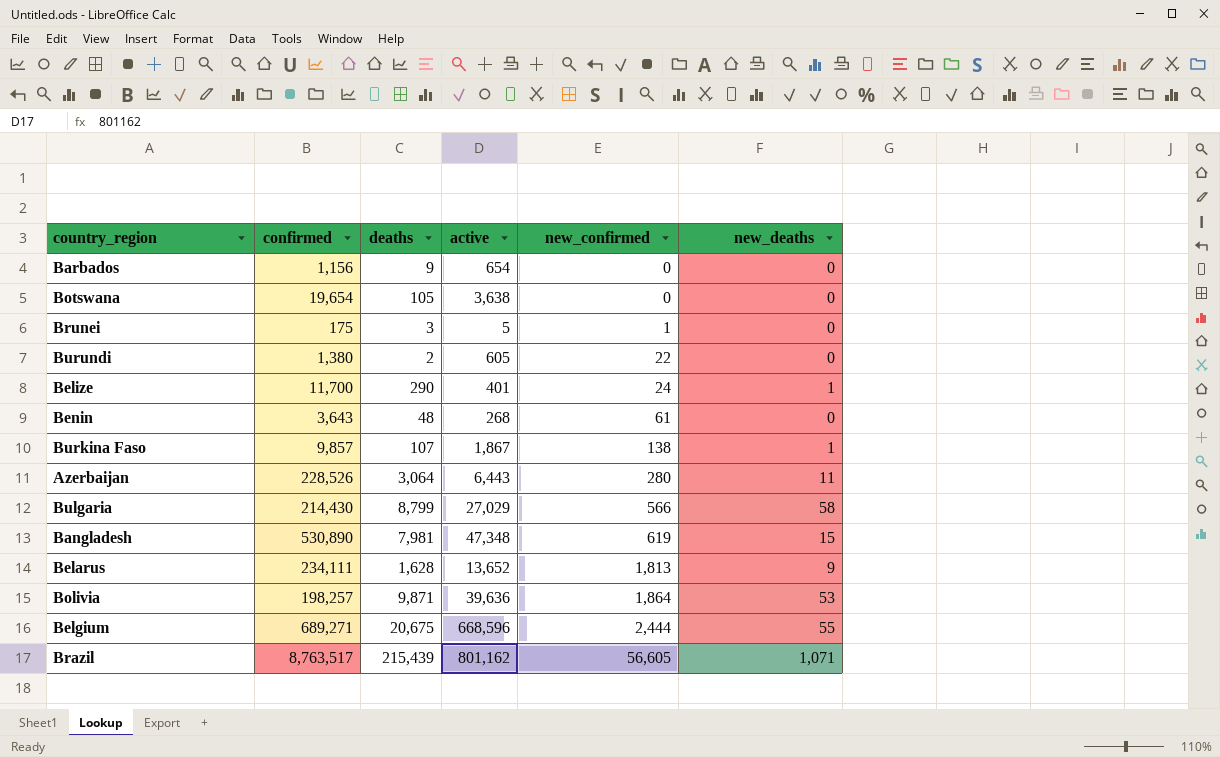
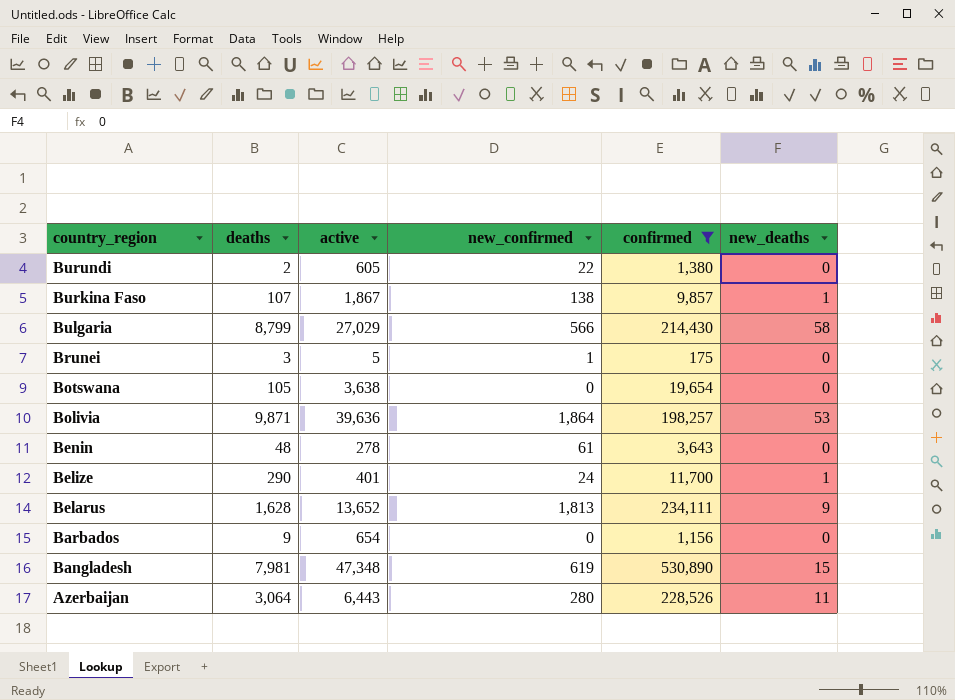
filter: none -> confirmed <= 530,890
row order: new_confirmed ascending -> country_region descending
column confirmed | position: 2 -> 5
Benin | active: 268 -> 278

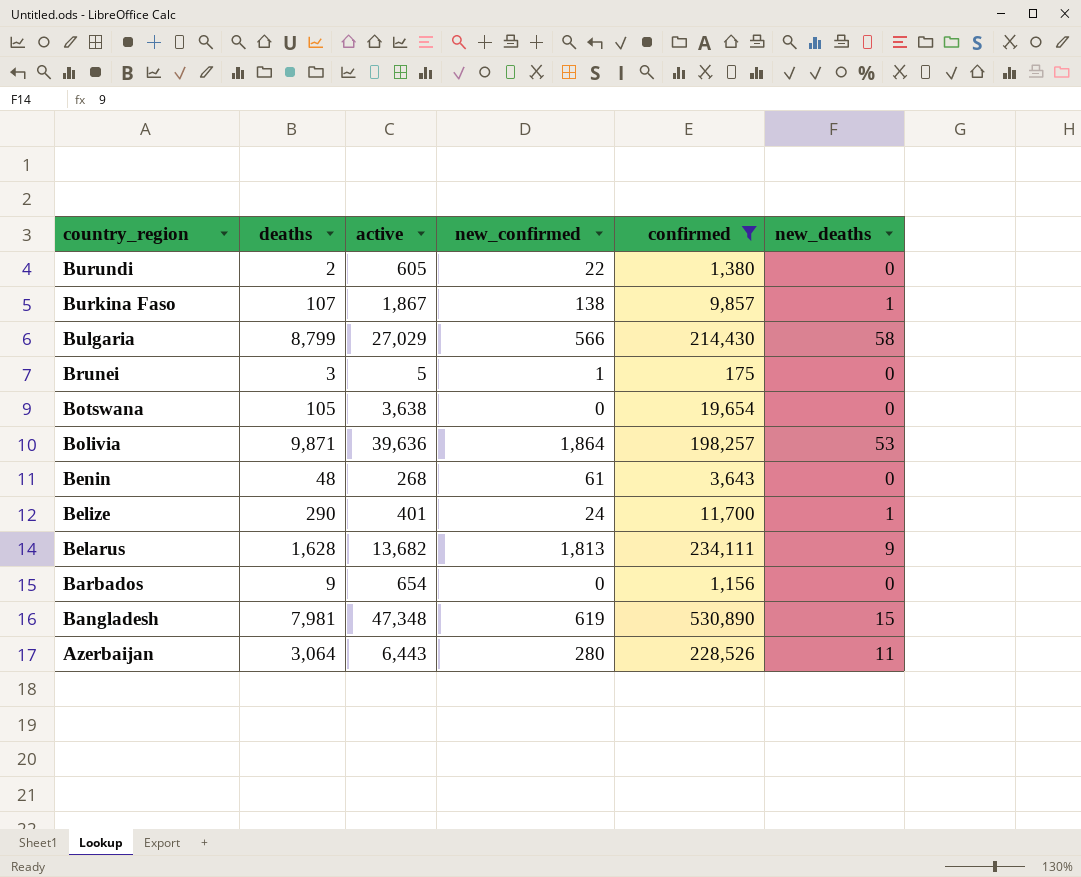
Benin | active: 278 -> 268
Belarus | active: 13,652 -> 13,682

